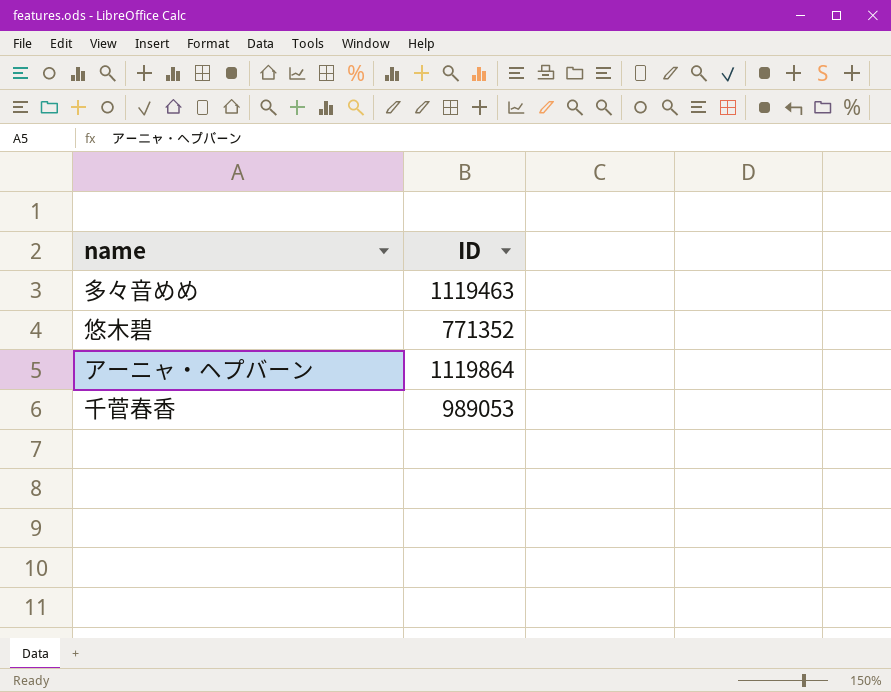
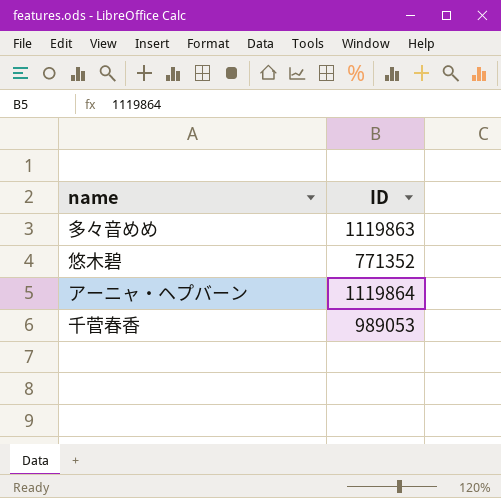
多々音めめ | ID: 1119463 -> 1119863

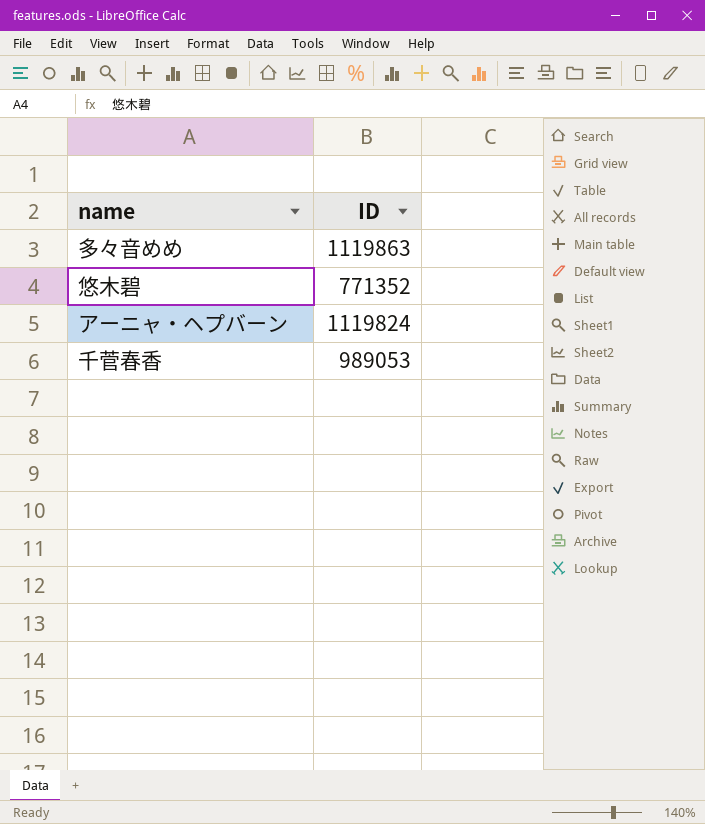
アーニャ・ヘプバーン | ID: 1119864 -> 1119824

